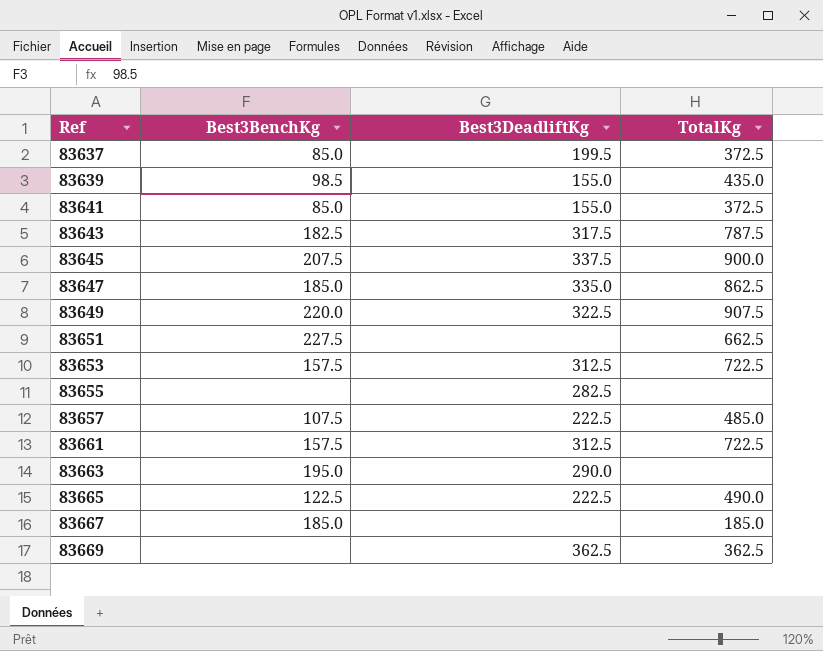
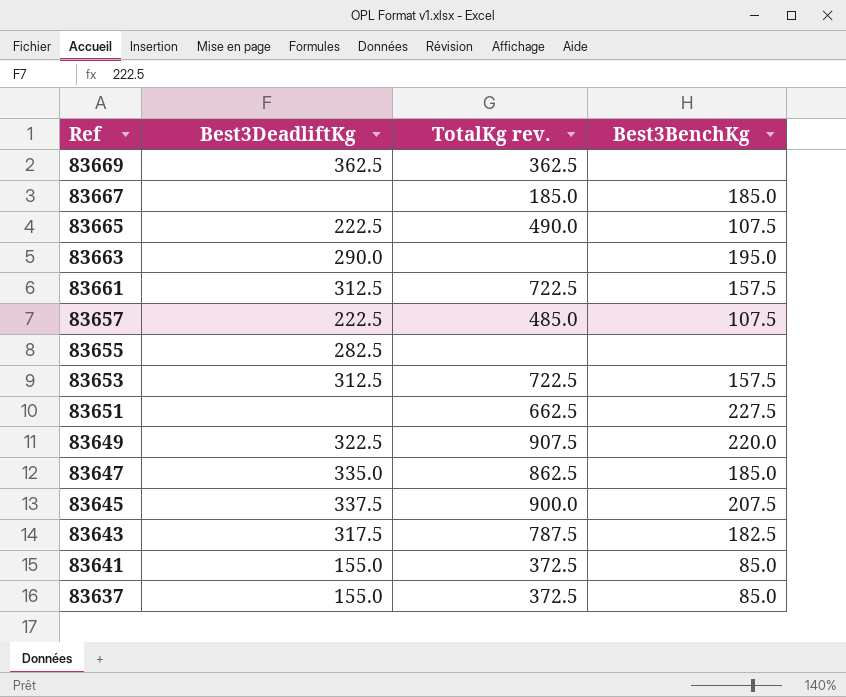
row order: Ref ascending -> Ref descending
column name: TotalKg -> TotalKg rev.
column Best3BenchKg | position: 2 -> 4
row 83639: 98.5 | 155.0 | 435.0 -> none
83665 | Best3BenchKg: 122.5 -> 107.5
83637 | Best3DeadliftKg: 199.5 -> 155.0

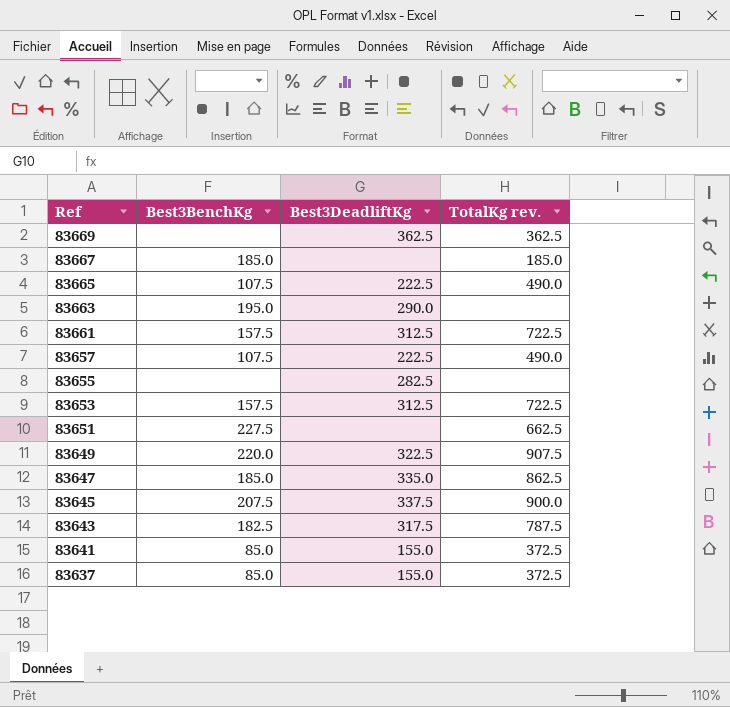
column Best3BenchKg | position: 4 -> 2
83657 | TotalKg rev.: 485.0 -> 490.0

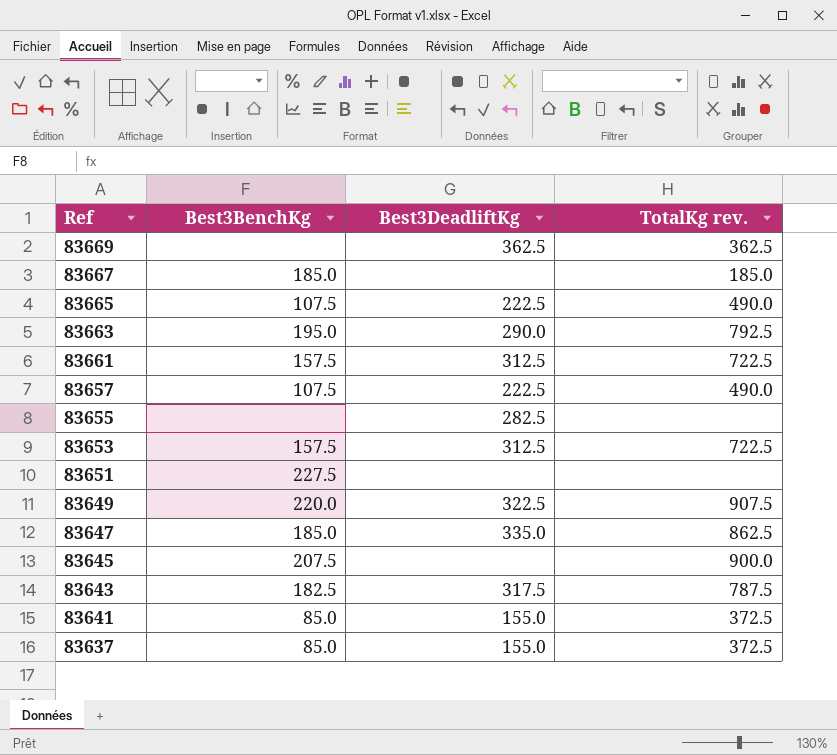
83663 | TotalKg rev.: none -> 792.5
83651 | TotalKg rev.: 662.5 -> none
83645 | Best3DeadliftKg: 337.5 -> none

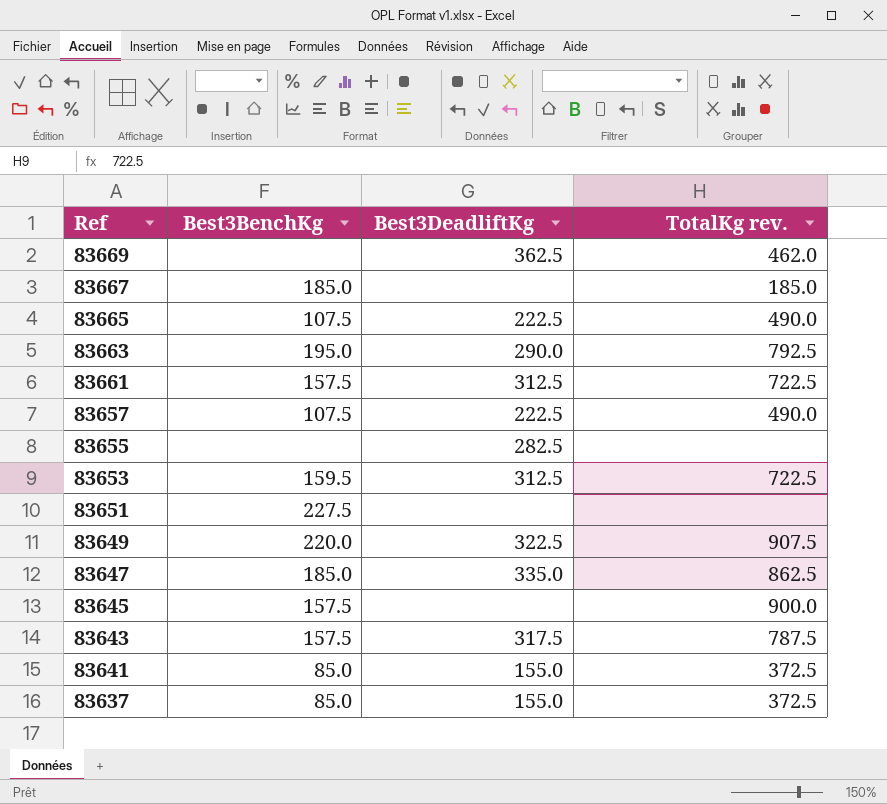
83669 | TotalKg rev.: 362.5 -> 462.0
83653 | Best3BenchKg: 157.5 -> 159.5
83645 | Best3BenchKg: 207.5 -> 157.5
83643 | Best3BenchKg: 182.5 -> 157.5

